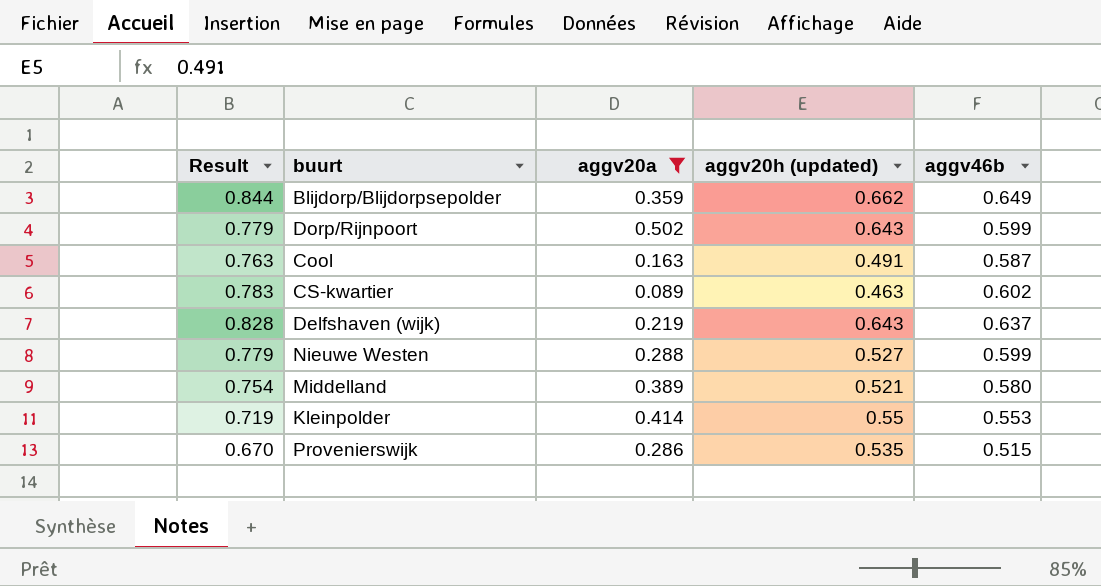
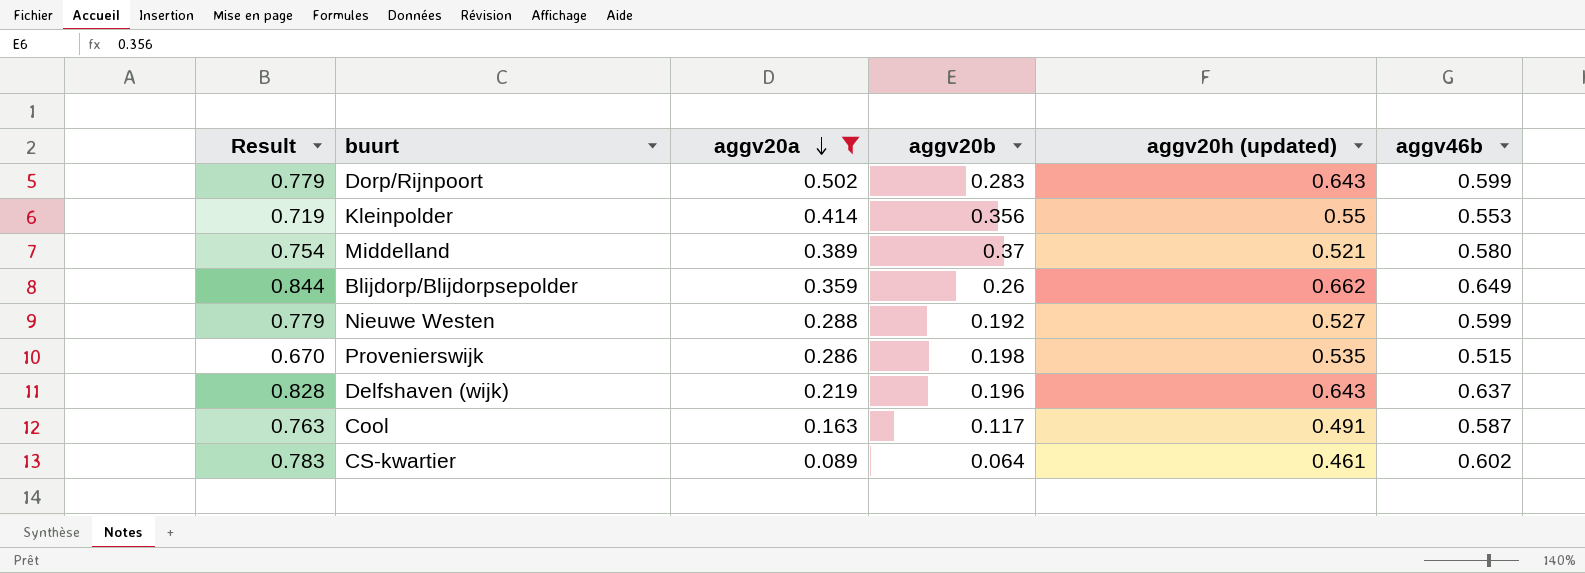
row order: none -> aggv20a descending
column aggv20b | position: none -> 4
CS-kwartier | aggv20h (updated): 0.463 -> 0.461

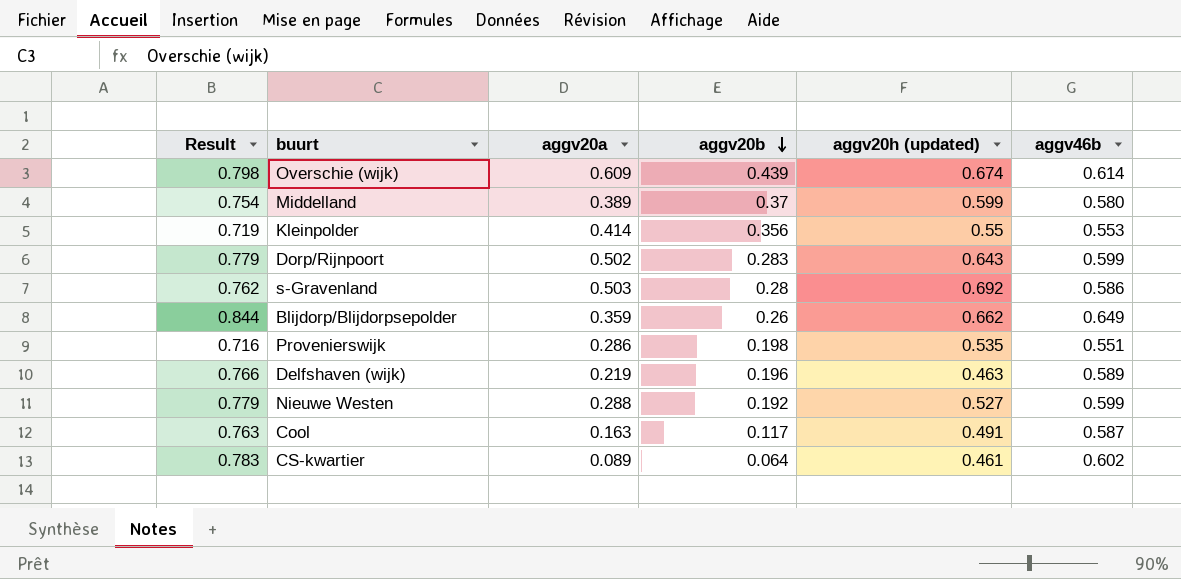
filter: aggv20a <= 0.502 -> none
row order: aggv20a descending -> aggv20b descending
Middelland | aggv20h (updated): 0.521 -> 0.599
Provenierswijk | Result: 0.670 -> 0.716
Provenierswijk | aggv46b: 0.515 -> 0.551
Delfshaven (wijk) | Result: 0.828 -> 0.766
Delfshaven (wijk) | aggv20h (updated): 0.643 -> 0.463
Delfshaven (wijk) | aggv46b: 0.637 -> 0.589

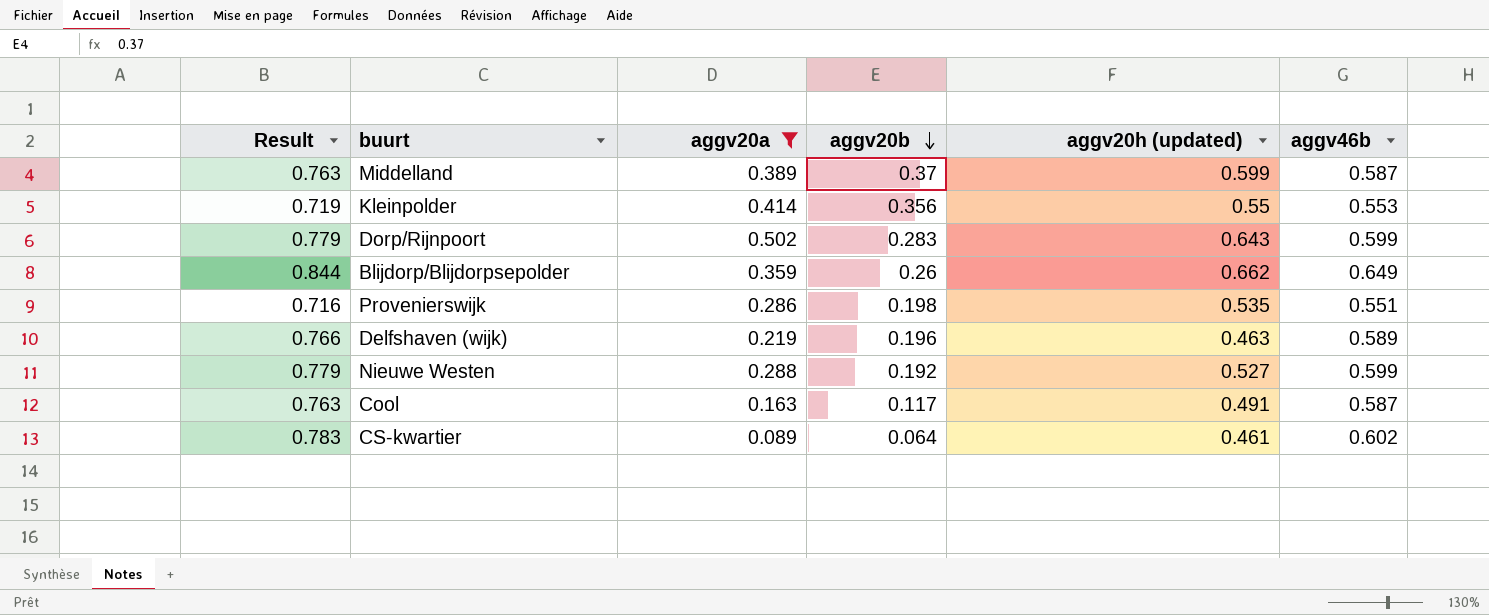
filter: none -> aggv20a <= 0.502
Middelland | Result: 0.754 -> 0.763
Middelland | aggv46b: 0.580 -> 0.587

